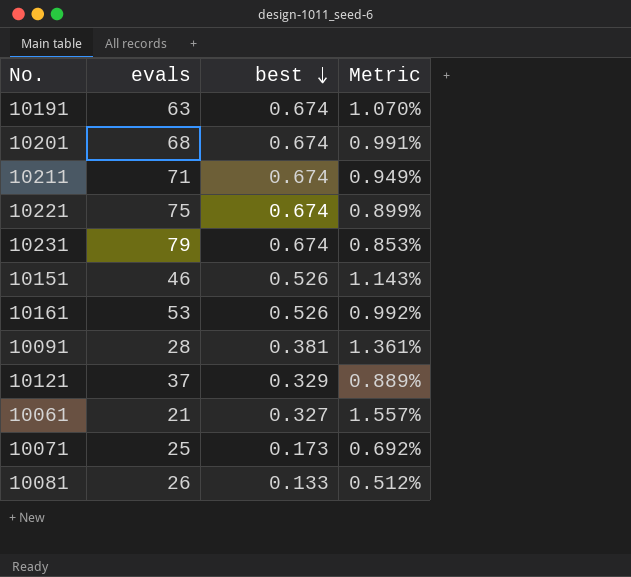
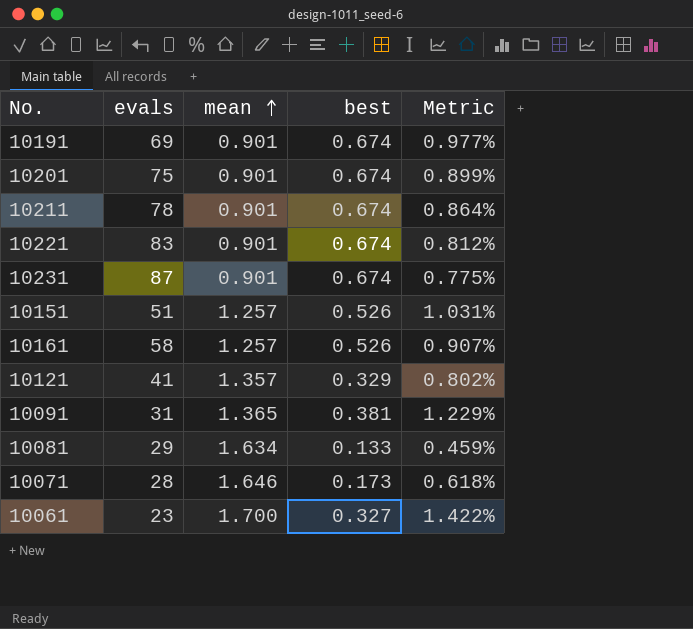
row order: best descending -> mean ascending
column mean | position: none -> 3
10191 | evals: 63 -> 69
10191 | Metric: 1.070% -> 0.977%
10201 | evals: 68 -> 75
10201 | Metric: 0.991% -> 0.899%
10211 | evals: 71 -> 78
10211 | Metric: 0.949% -> 0.864%
10221 | evals: 75 -> 83
10221 | Metric: 0.899% -> 0.812%
10231 | evals: 79 -> 87
10231 | Metric: 0.853% -> 0.775%
10151 | evals: 46 -> 51
10151 | Metric: 1.143% -> 1.031%
10161 | evals: 53 -> 58
10161 | Metric: 0.992% -> 0.907%
10121 | evals: 37 -> 41
10121 | Metric: 0.889% -> 0.802%
10091 | evals: 28 -> 31
10091 | Metric: 1.361% -> 1.229%
10081 | evals: 26 -> 29
10081 | Metric: 0.512% -> 0.459%
10071 | evals: 25 -> 28
10071 | Metric: 0.692% -> 0.618%
10061 | evals: 21 -> 23
10061 | Metric: 1.557% -> 1.422%

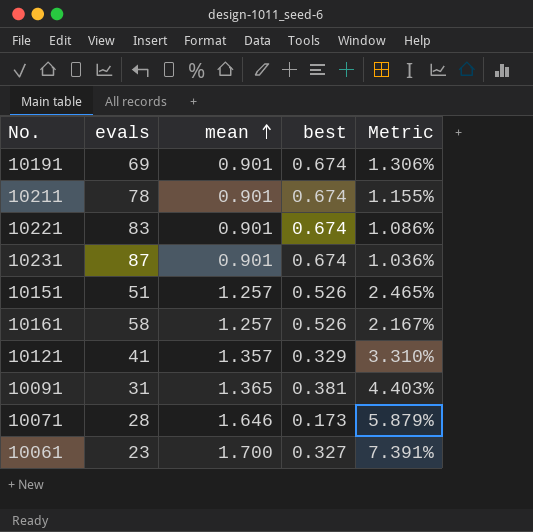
column Metric | formula: [best] / [evals] -> [mean] / [evals]
row 10201: 75 | 0.901 | 0.674 | 0.899% -> none
row 10081: 29 | 1.634 | 0.133 | 0.459% -> none

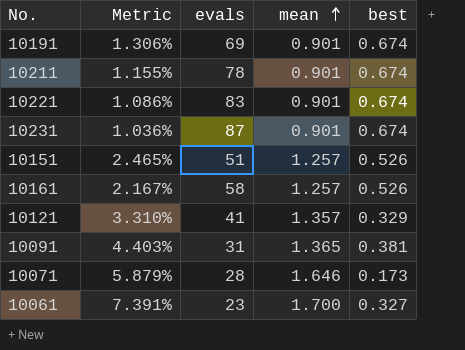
column Metric | position: 5 -> 2

